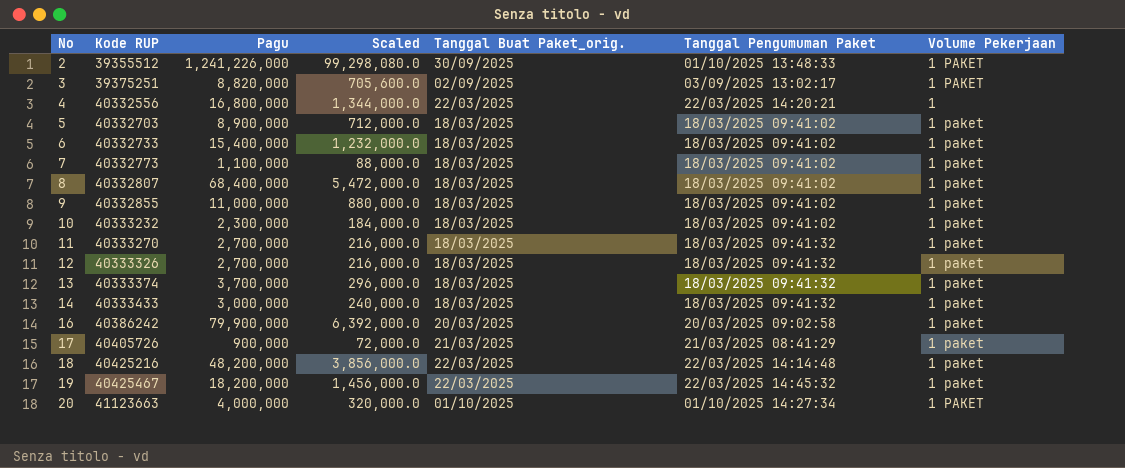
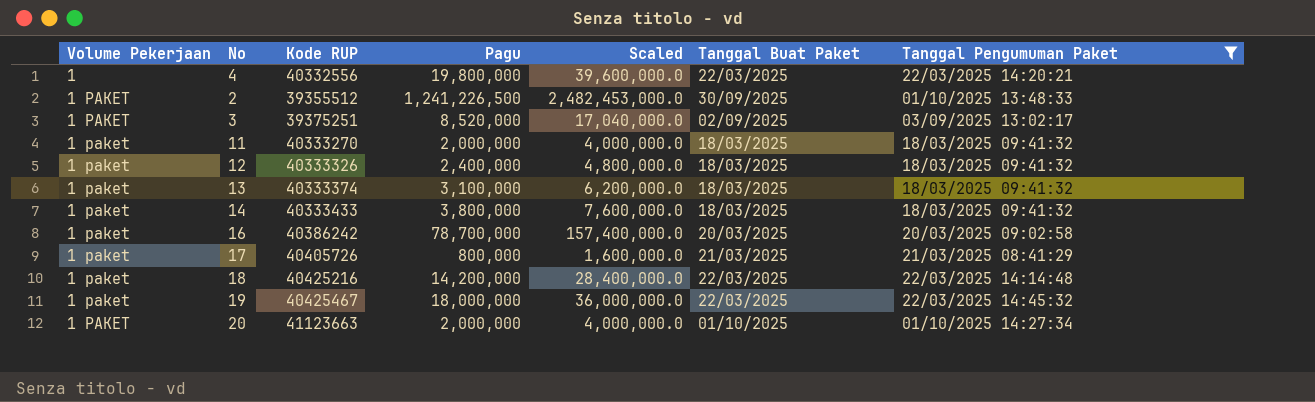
filter: none -> Tanggal Pengumuman Paket != 18/03/2025 09:41:02
row order: No ascending -> Volume Pekerjaan ascending
column Volume Pekerjaan | position: 7 -> 1
column Scaled | formula: [Pagu] * 0.08 -> [Pagu] * 2
column name: Tanggal Buat Paket_orig. -> Tanggal Buat Paket
4 | Pagu: 16,800,000 -> 19,800,000
2 | Pagu: 1,241,226,000 -> 1,241,226,500
3 | Pagu: 8,820,000 -> 8,520,000
11 | Pagu: 2,700,000 -> 2,000,000
12 | Pagu: 2,700,000 -> 2,400,000
13 | Pagu: 3,700,000 -> 3,100,000
14 | Pagu: 3,000,000 -> 3,800,000
16 | Pagu: 79,900,000 -> 78,700,000
17 | Pagu: 900,000 -> 800,000
18 | Pagu: 48,200,000 -> 14,200,000
19 | Pagu: 18,200,000 -> 18,000,000
20 | Pagu: 4,000,000 -> 2,000,000

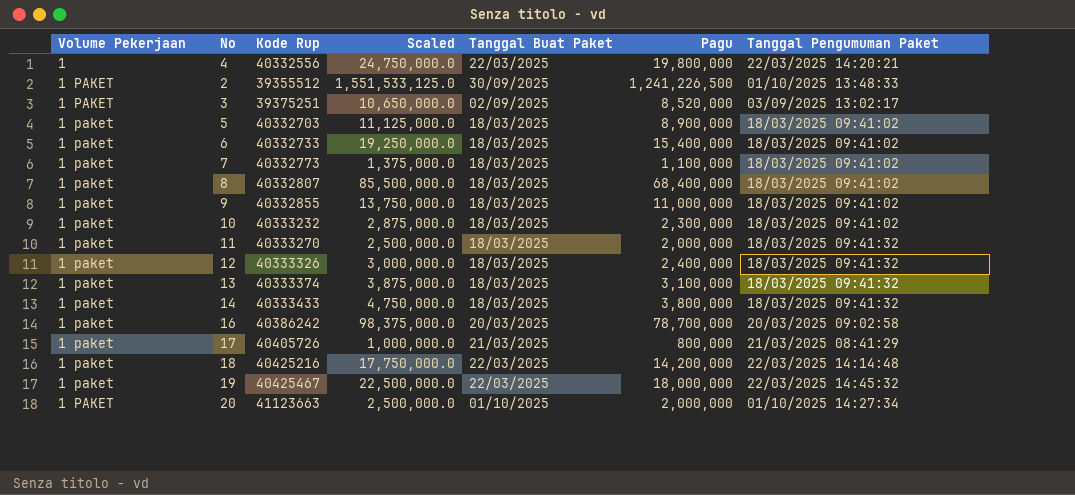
filter: Tanggal Pengumuman Paket != 18/03/2025 09:41:02 -> none
column name: Kode RUP -> Kode Rup
column Scaled | formula: [Pagu] * 2 -> [Pagu] * 1.25
column Pagu | position: 4 -> 6

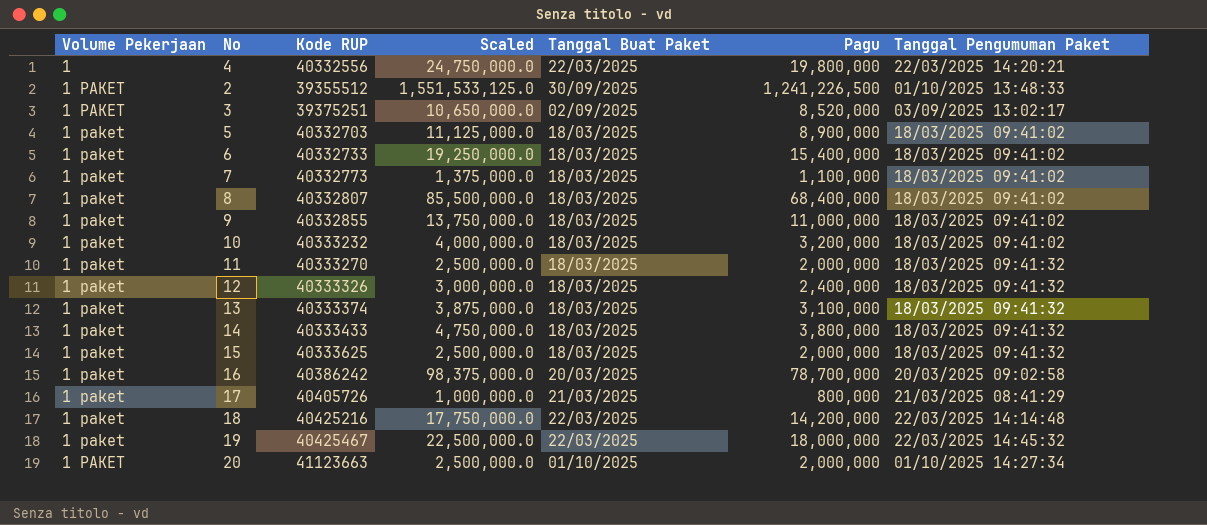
column name: Kode Rup -> Kode RUP
10 | Scaled: 2,875,000.0 -> 4,000,000.0
10 | Pagu: 2,300,000 -> 3,200,000
row 15: none -> 1 paket | 40333625 | 2,500,000.0 | 18/03/2025 | 2,000,000 | 18/03/2025 09:41:32

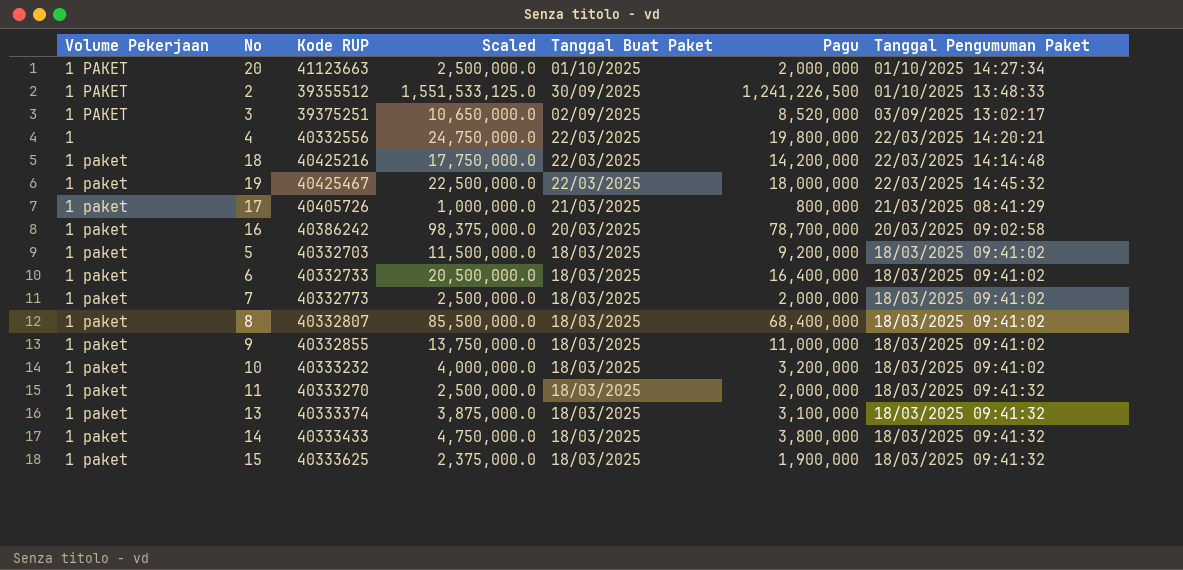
row order: Volume Pekerjaan ascending -> Tanggal Buat Paket descending
row 12: 1 paket | 40333326 | 3,000,000.0 | 18/03/2025 | 2,400,000 | 18/03/2025 09:41:32 -> none
5 | Scaled: 11,125,000.0 -> 11,500,000.0
5 | Pagu: 8,900,000 -> 9,200,000
6 | Scaled: 19,250,000.0 -> 20,500,000.0
6 | Pagu: 15,400,000 -> 16,400,000
7 | Scaled: 1,375,000.0 -> 2,500,000.0
7 | Pagu: 1,100,000 -> 2,000,000
15 | Scaled: 2,500,000.0 -> 2,375,000.0
15 | Pagu: 2,000,000 -> 1,900,000

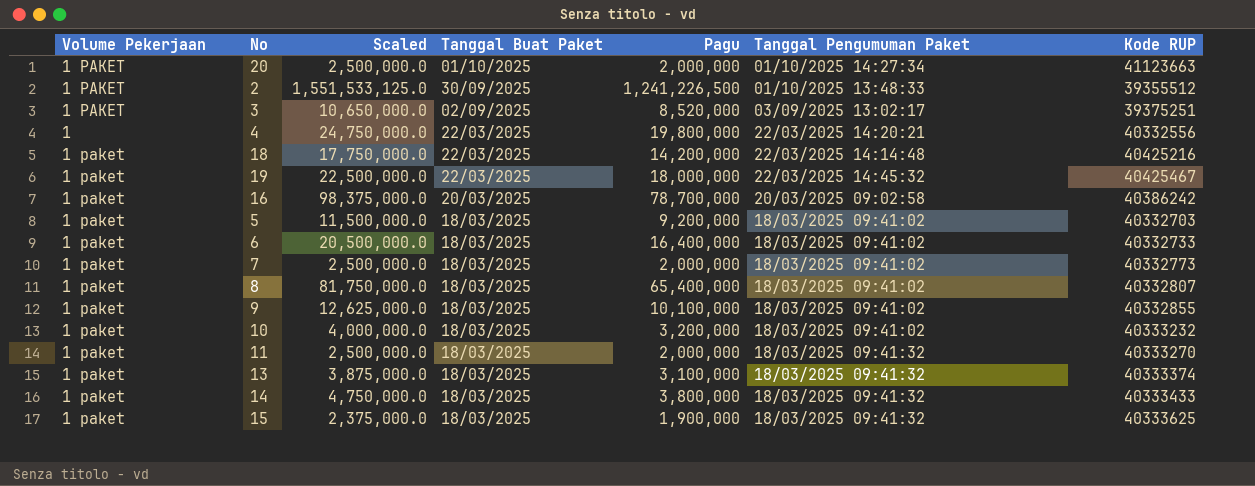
column Kode RUP | position: 3 -> 7
row 17: 1 paket | 40405726 | 1,000,000.0 | 21/03/2025 | 800,000 | 21/03/2025 08:41:29 -> none
8 | Scaled: 85,500,000.0 -> 81,750,000.0
8 | Pagu: 68,400,000 -> 65,400,000
9 | Scaled: 13,750,000.0 -> 12,625,000.0
9 | Pagu: 11,000,000 -> 10,100,000

